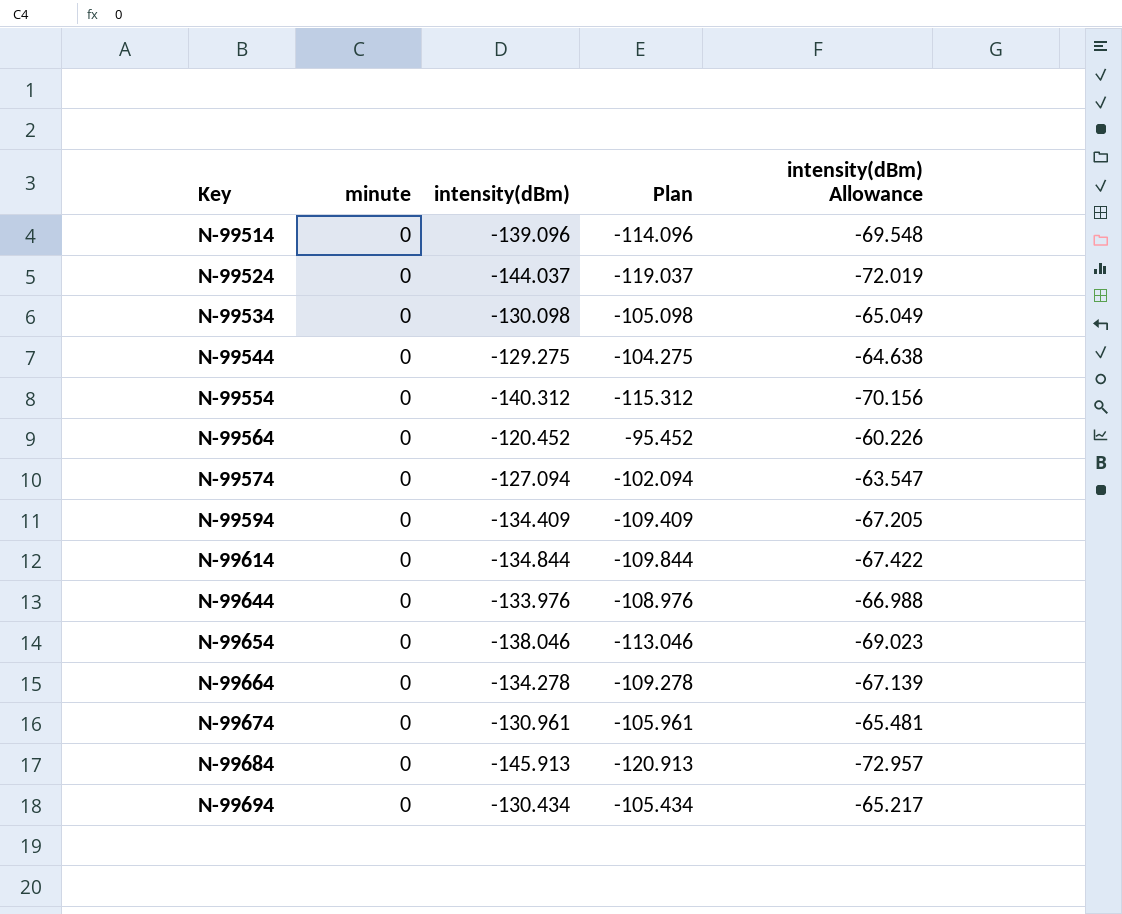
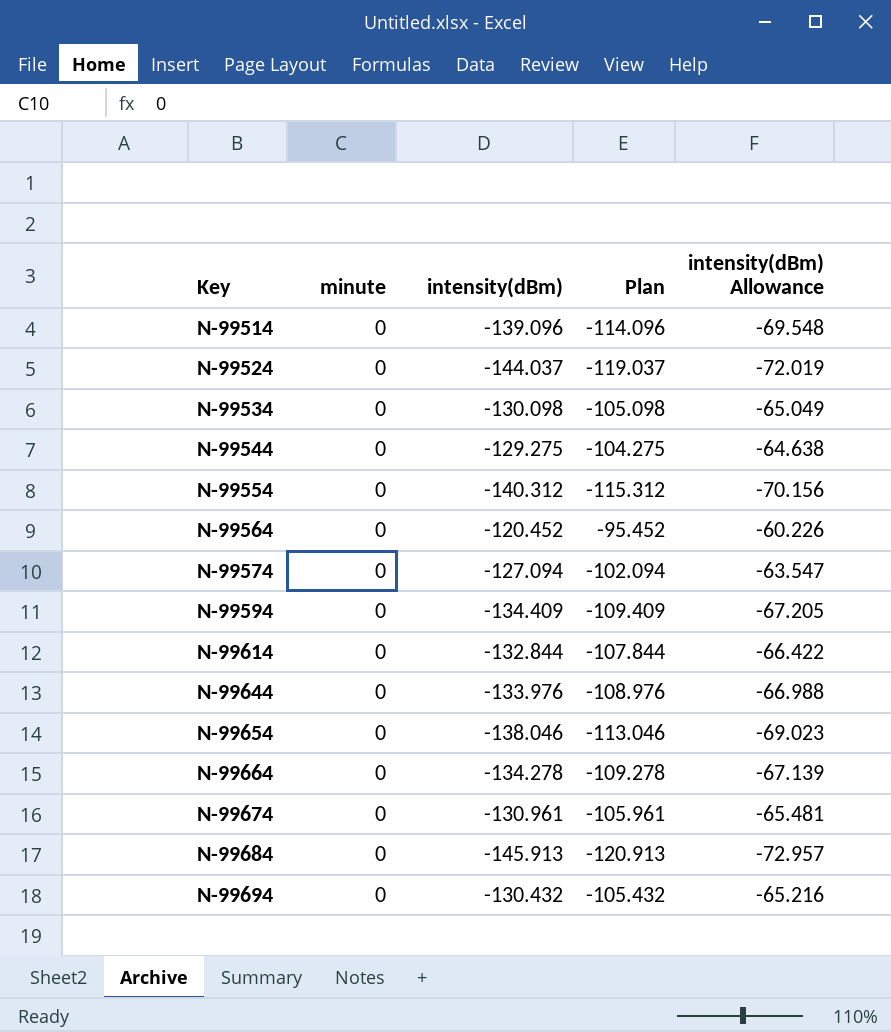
N-99614 | intensity(dBm): -134.844 -> -132.844
N-99614 | Plan: -109.844 -> -107.844
N-99614 | intensity(dBm) Allowance: -67.422 -> -66.422
N-99694 | intensity(dBm): -130.434 -> -130.432
N-99694 | Plan: -105.434 -> -105.432
N-99694 | intensity(dBm) Allowance: -65.217 -> -65.216

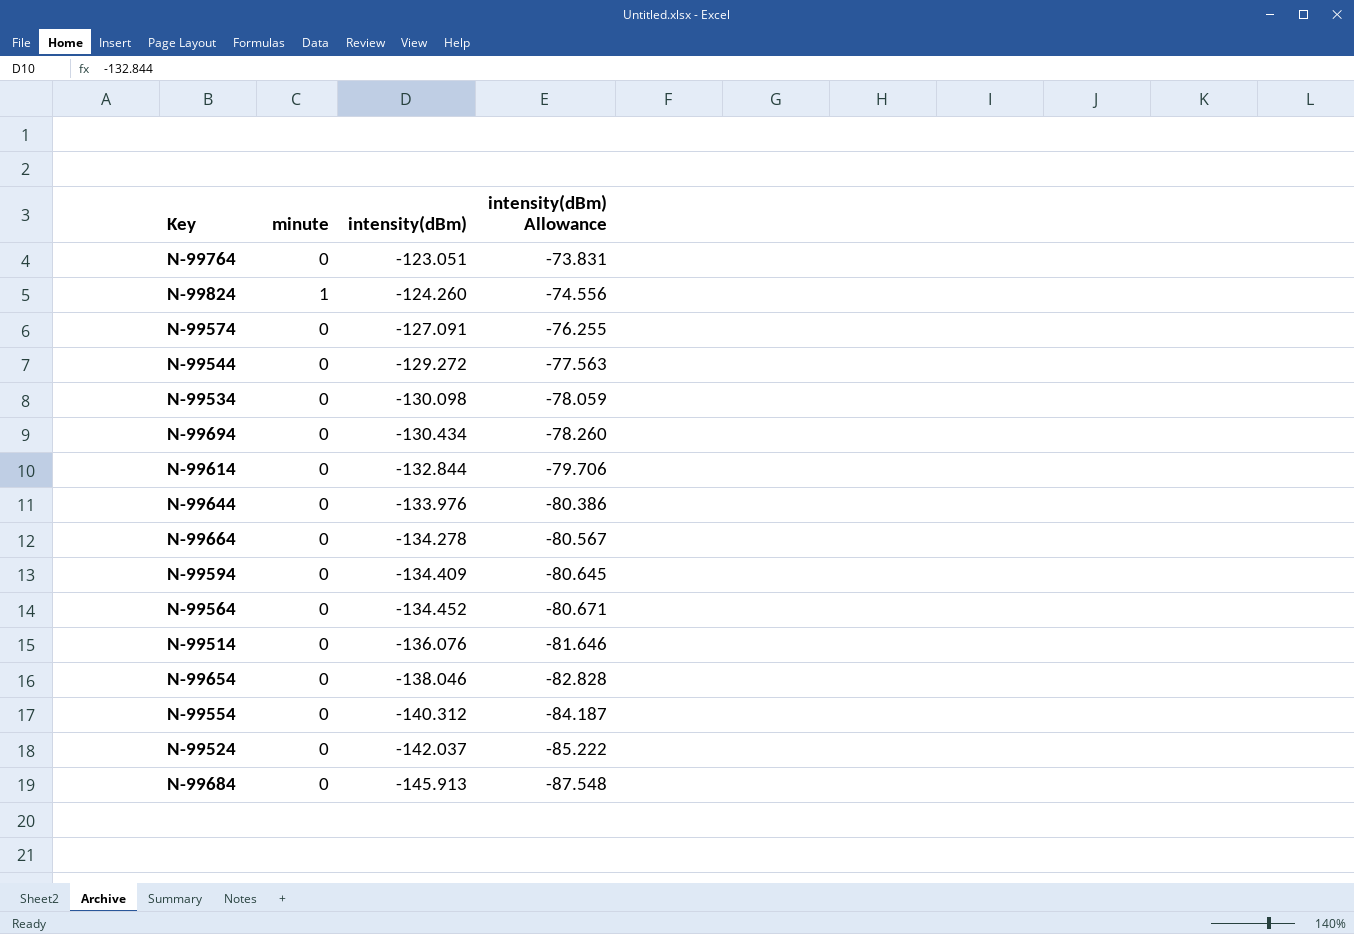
row order: Key ascending -> intensity(dBm) descending
column Plan | formula: [intensity(dBm)] + 25 -> none
column intensity(dBm) Allowance | formula: [intensity(dBm)] * 0.5 -> [intensity(dBm)] * 0.6
row N-99674: 0 | -130.961 | -105.961 | -65.481 -> none
row N-99764: none -> 0 | -123.051 | -73.831
row N-99824: none -> 1 | -124.260 | -74.556
N-99574 | intensity(dBm): -127.094 -> -127.091
N-99544 | intensity(dBm): -129.275 -> -129.272
N-99694 | intensity(dBm): -130.432 -> -130.434
N-99564 | intensity(dBm): -120.452 -> -134.452
N-99514 | intensity(dBm): -139.096 -> -136.076
N-99524 | intensity(dBm): -144.037 -> -142.037

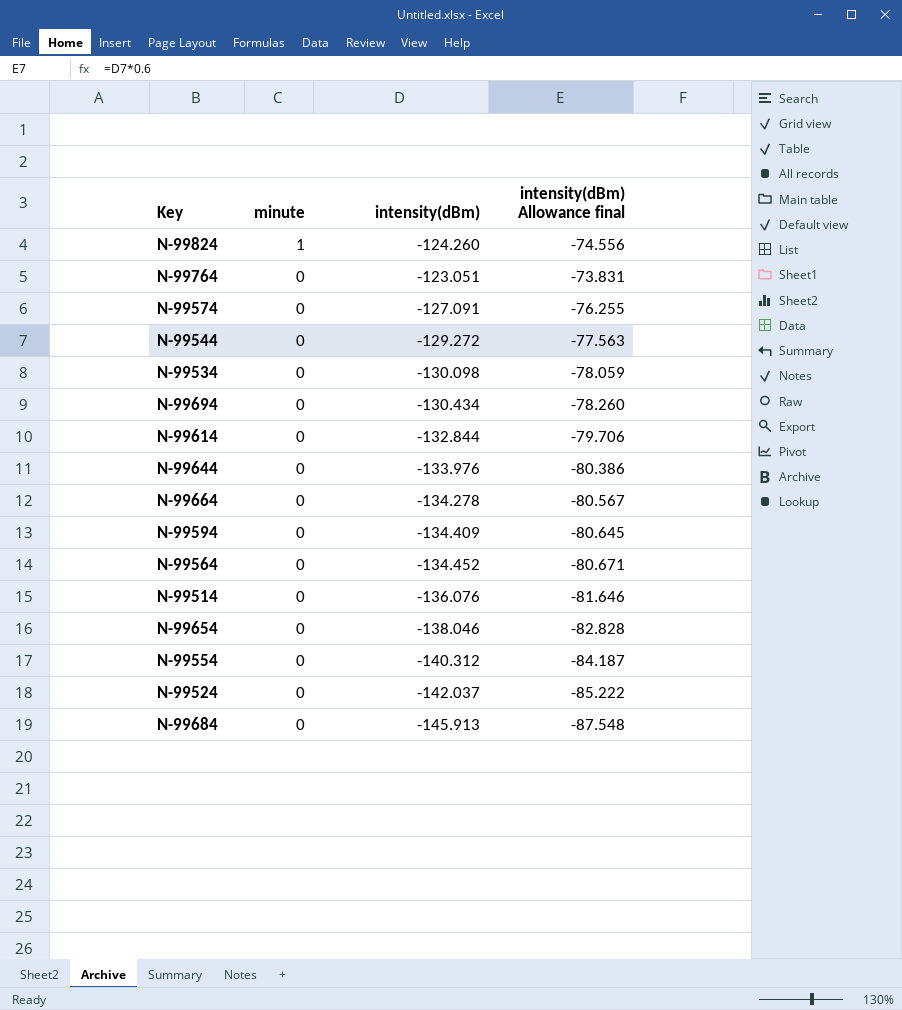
row order: intensity(dBm) descending -> minute descending
column name: intensity(dBm) Allowance -> intensity(dBm) Allowance final

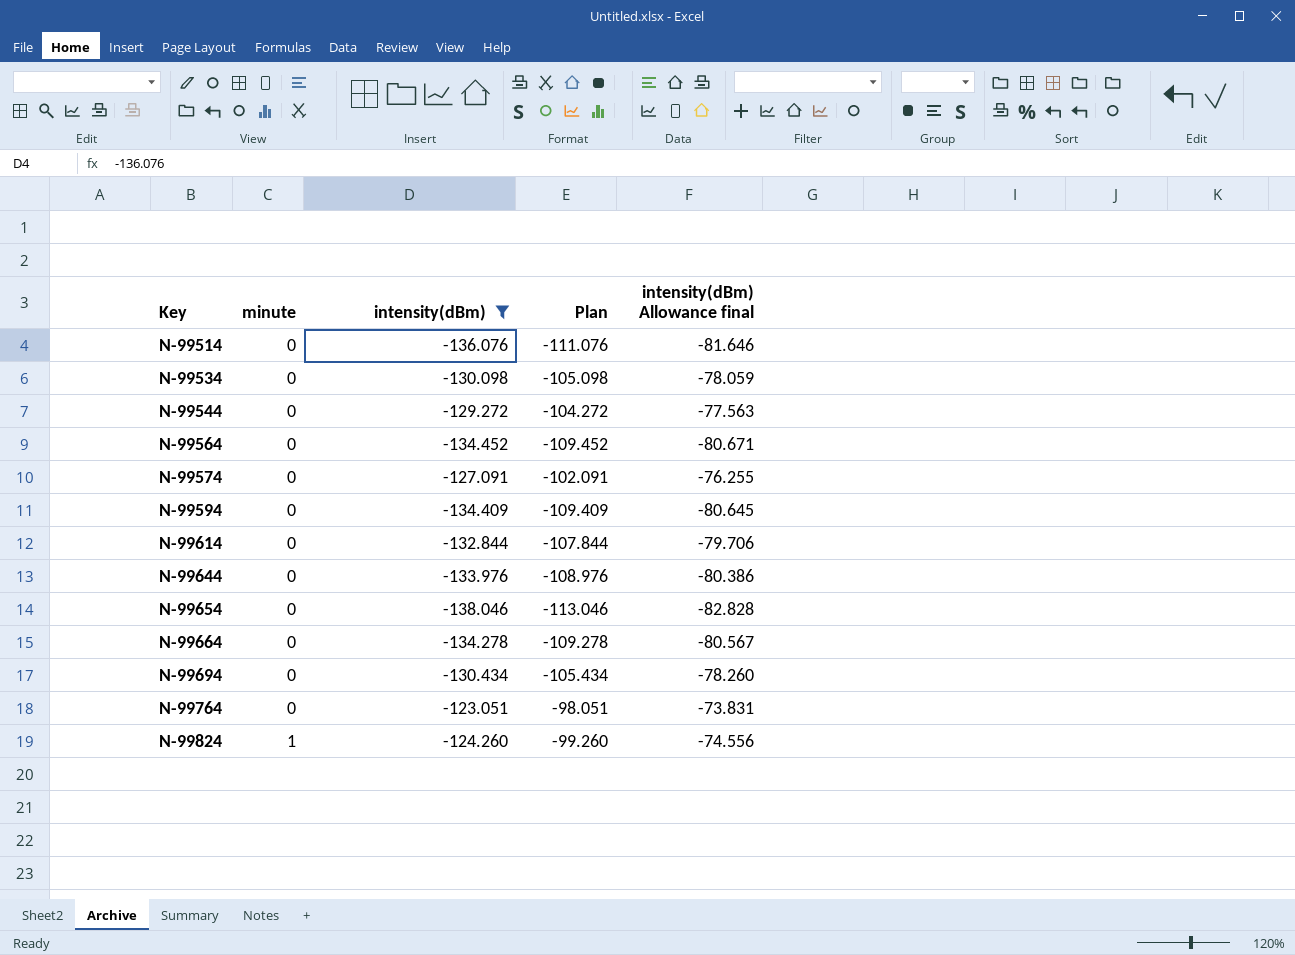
filter: none -> intensity(dBm) >= -138.046
row order: minute descending -> Key ascending
column Plan | formula: none -> [intensity(dBm)] + 25

